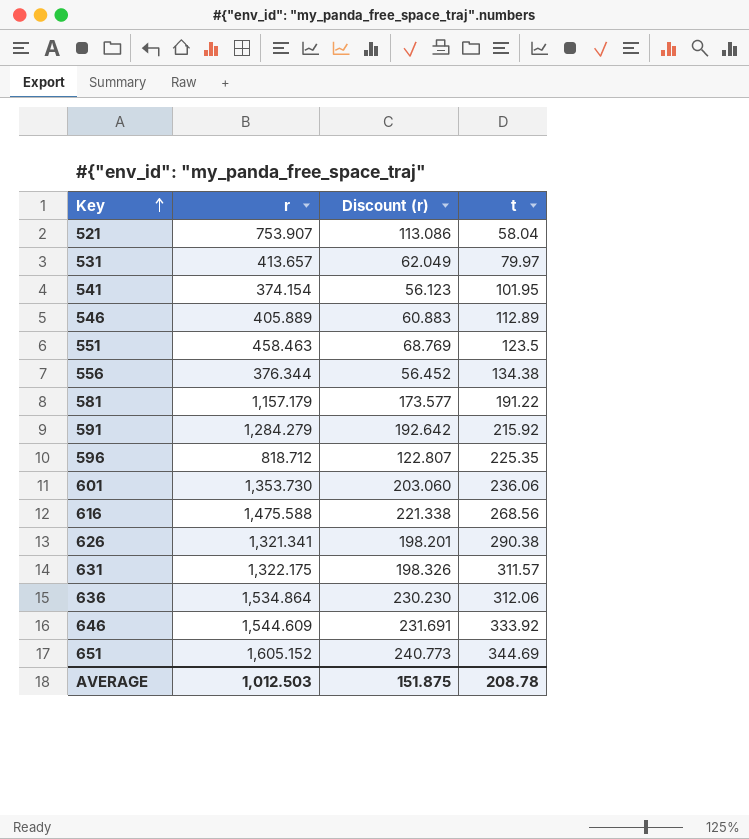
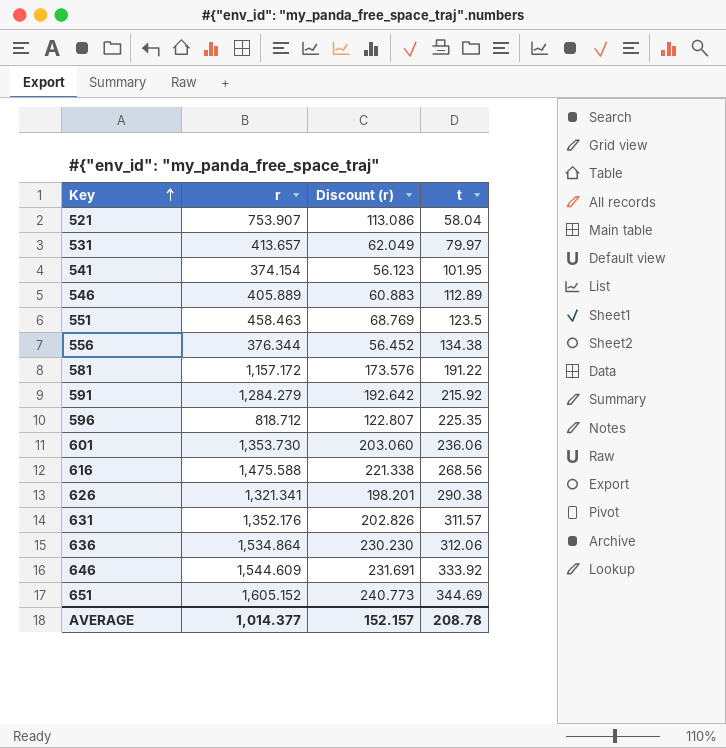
581 | r: 1,157.179 -> 1,157.172
581 | Discount (r): 173.577 -> 173.576
631 | r: 1,322.175 -> 1,352.176
631 | Discount (r): 198.326 -> 202.826
AVERAGE | r: 1,012.503 -> 1,014.377
AVERAGE | Discount (r): 151.875 -> 152.157

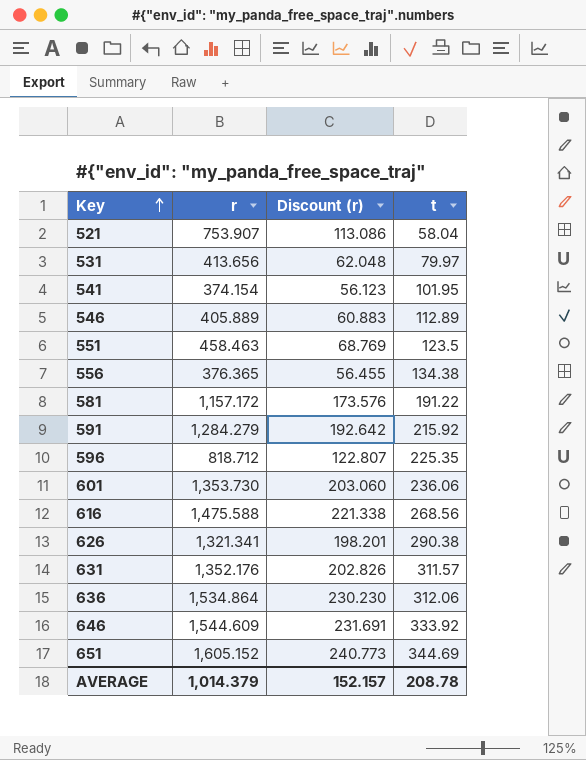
531 | r: 413.657 -> 413.656
531 | Discount (r): 62.049 -> 62.048
556 | r: 376.344 -> 376.365
556 | Discount (r): 56.452 -> 56.455
AVERAGE | r: 1,014.377 -> 1,014.379

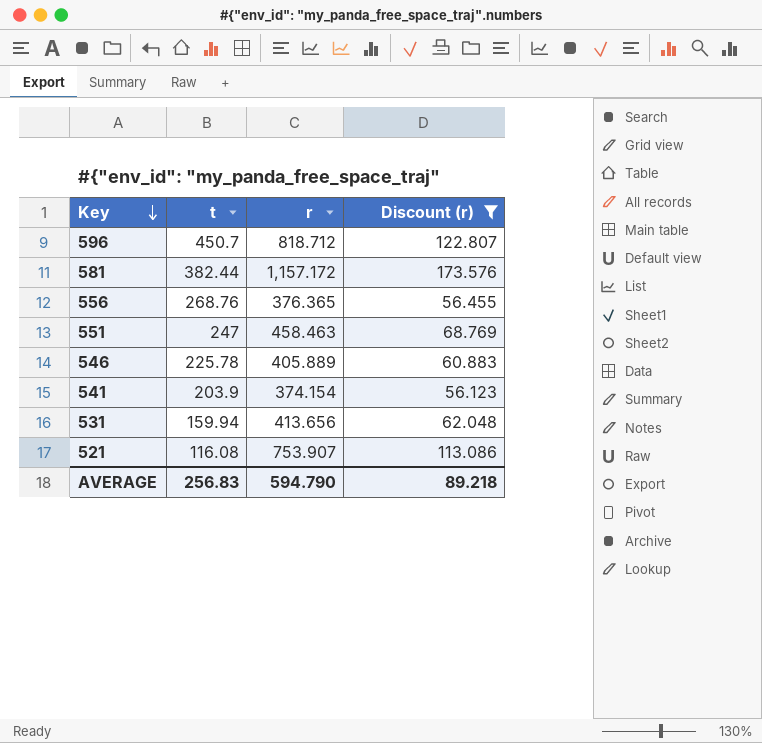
filter: none -> Discount (r) <= 173.576
row order: Key ascending -> Key descending
column t | position: 4 -> 2
596 | t: 225.35 -> 450.7
581 | t: 191.22 -> 382.44
556 | t: 134.38 -> 268.76
551 | t: 123.5 -> 247
546 | t: 112.89 -> 225.78
541 | t: 101.95 -> 203.9
531 | t: 79.97 -> 159.94
521 | t: 58.04 -> 116.08
AVERAGE | t: 208.78 -> 256.83
AVERAGE | r: 1,014.379 -> 594.790
AVERAGE | Discount (r): 152.157 -> 89.218

